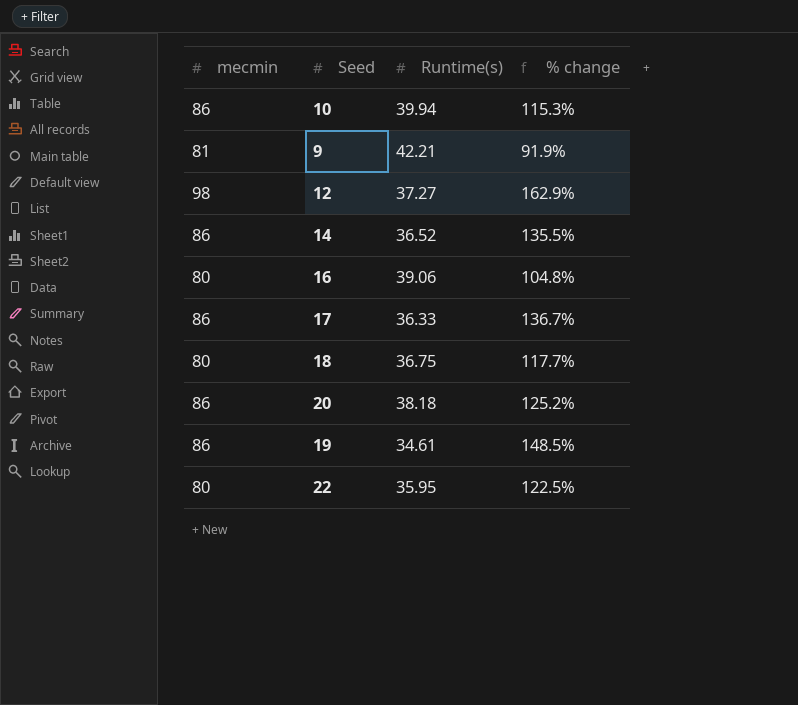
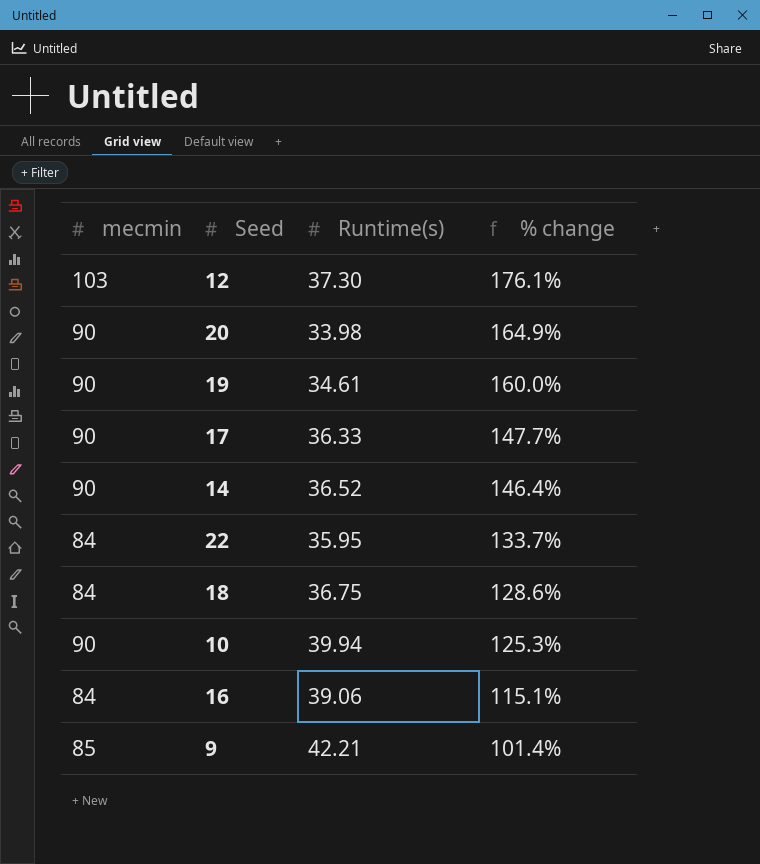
row order: none -> % change descending
12 | mecmin: 98 -> 103
12 | Runtime(s): 37.27 -> 37.30
12 | % change: 162.9% -> 176.1%
20 | mecmin: 86 -> 90
20 | Runtime(s): 38.18 -> 33.98
20 | % change: 125.2% -> 164.9%
19 | mecmin: 86 -> 90
19 | % change: 148.5% -> 160.0%
17 | mecmin: 86 -> 90
17 | % change: 136.7% -> 147.7%
14 | mecmin: 86 -> 90
14 | % change: 135.5% -> 146.4%
22 | mecmin: 80 -> 84
22 | % change: 122.5% -> 133.7%
18 | mecmin: 80 -> 84
18 | % change: 117.7% -> 128.6%
10 | mecmin: 86 -> 90
10 | % change: 115.3% -> 125.3%
16 | mecmin: 80 -> 84
16 | % change: 104.8% -> 115.1%
9 | mecmin: 81 -> 85
9 | % change: 91.9% -> 101.4%

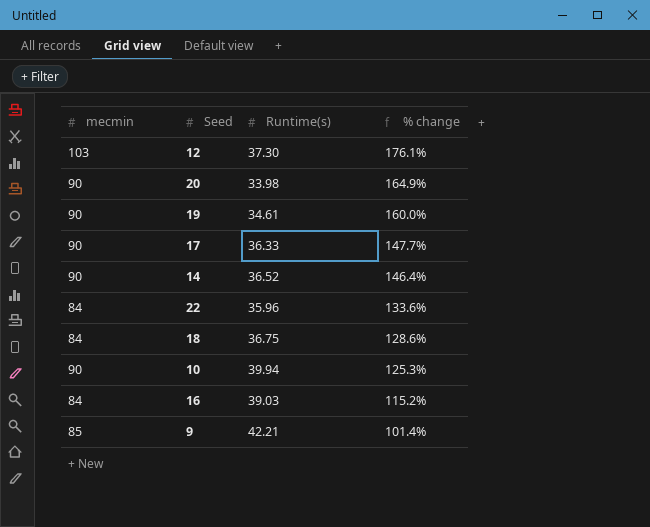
22 | Runtime(s): 35.95 -> 35.96
22 | % change: 133.7% -> 133.6%
16 | Runtime(s): 39.06 -> 39.03
16 | % change: 115.1% -> 115.2%

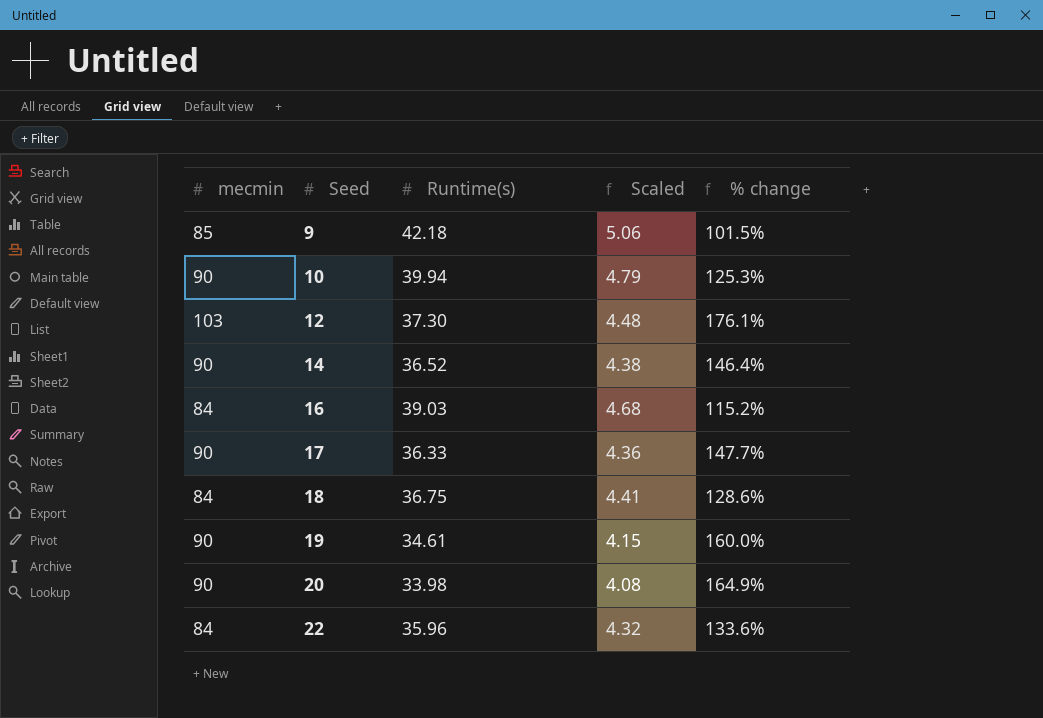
row order: % change descending -> Seed ascending
column Scaled | formula: none -> [Runtime(s)] * 0.12
9 | Runtime(s): 42.21 -> 42.18
9 | % change: 101.4% -> 101.5%

